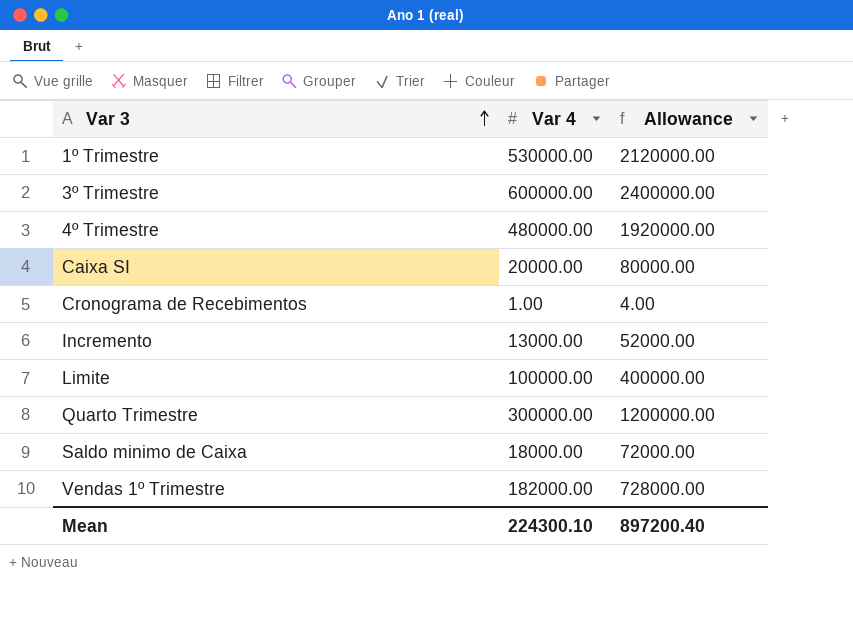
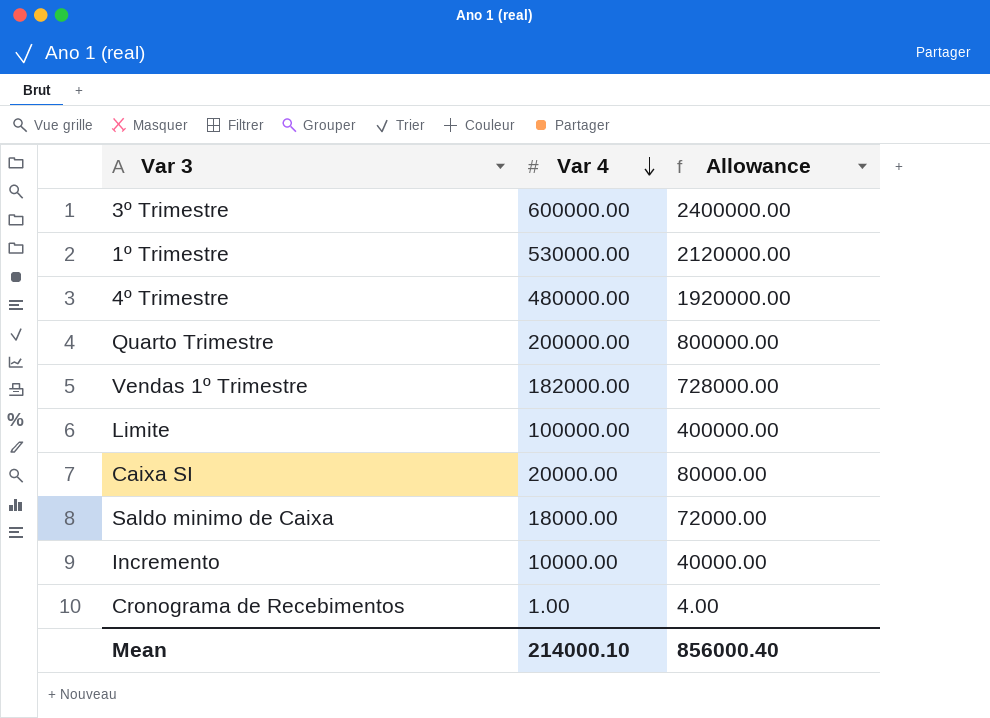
row order: Var 3 ascending -> Var 4 descending
Quarto Trimestre | Var 4: 300000.00 -> 200000.00
Quarto Trimestre | Allowance: 1200000.00 -> 800000.00
Incremento | Var 4: 13000.00 -> 10000.00
Incremento | Allowance: 52000.00 -> 40000.00
Mean | Var 4: 224300.10 -> 214000.10
Mean | Allowance: 897200.40 -> 856000.40

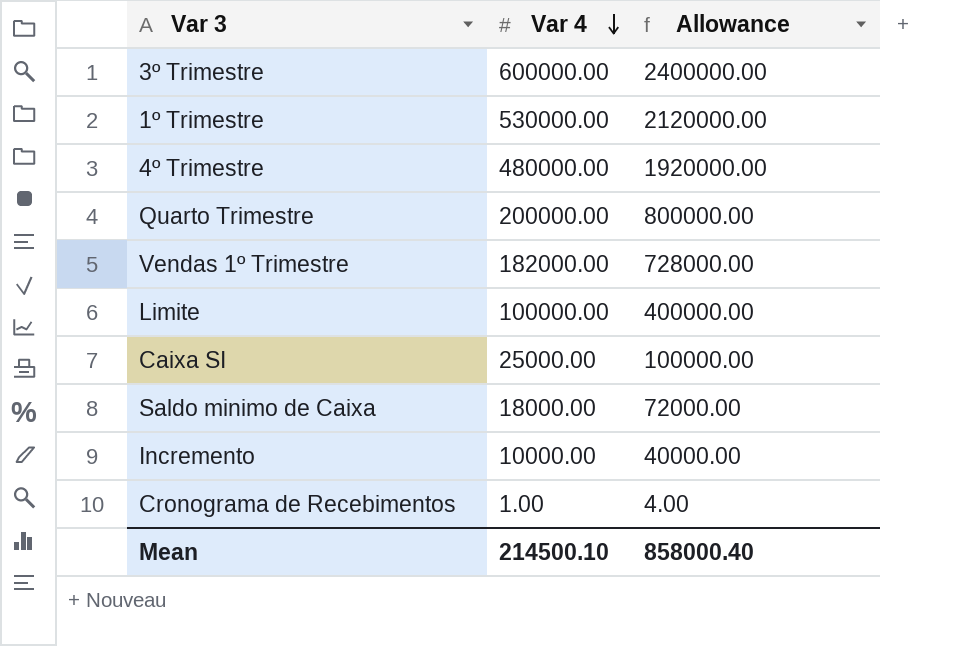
Caixa SI | Var 4: 20000.00 -> 25000.00
Caixa SI | Allowance: 80000.00 -> 100000.00
Mean | Var 4: 214000.10 -> 214500.10
Mean | Allowance: 856000.40 -> 858000.40

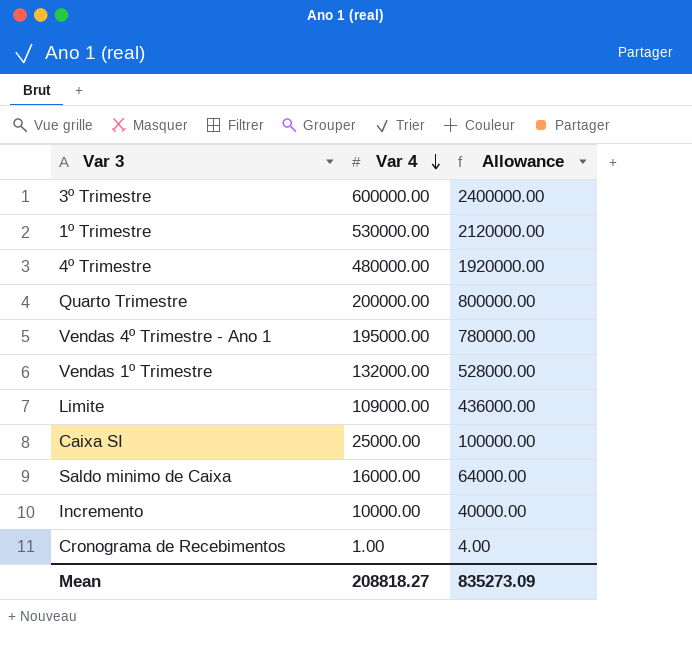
row Vendas 4º Trimestre - Ano 1: none -> 195000.00 | 780000.00
Vendas 1º Trimestre | Var 4: 182000.00 -> 132000.00
Vendas 1º Trimestre | Allowance: 728000.00 -> 528000.00
Limite | Var 4: 100000.00 -> 109000.00
Limite | Allowance: 400000.00 -> 436000.00
Saldo minimo de Caixa | Var 4: 18000.00 -> 16000.00
Saldo minimo de Caixa | Allowance: 72000.00 -> 64000.00
Mean | Var 4: 214500.10 -> 208818.27
Mean | Allowance: 858000.40 -> 835273.09

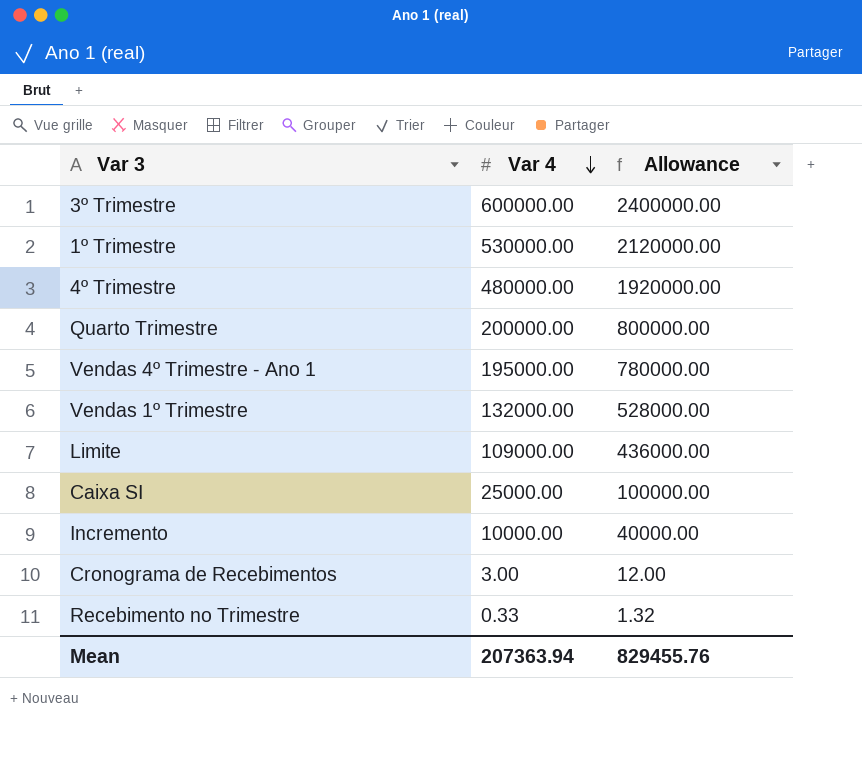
row Saldo minimo de Caixa: 16000.00 | 64000.00 -> none
Cronograma de Recebimentos | Var 4: 1.00 -> 3.00
Cronograma de Recebimentos | Allowance: 4.00 -> 12.00
row Recebimento no Trimestre: none -> 0.33 | 1.32
Mean | Var 4: 208818.27 -> 207363.94
Mean | Allowance: 835273.09 -> 829455.76

